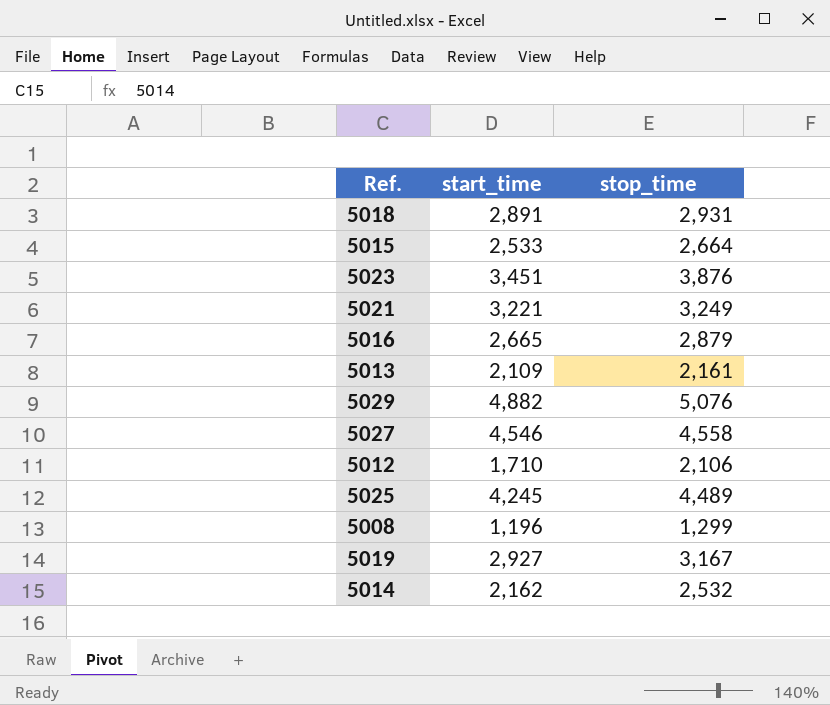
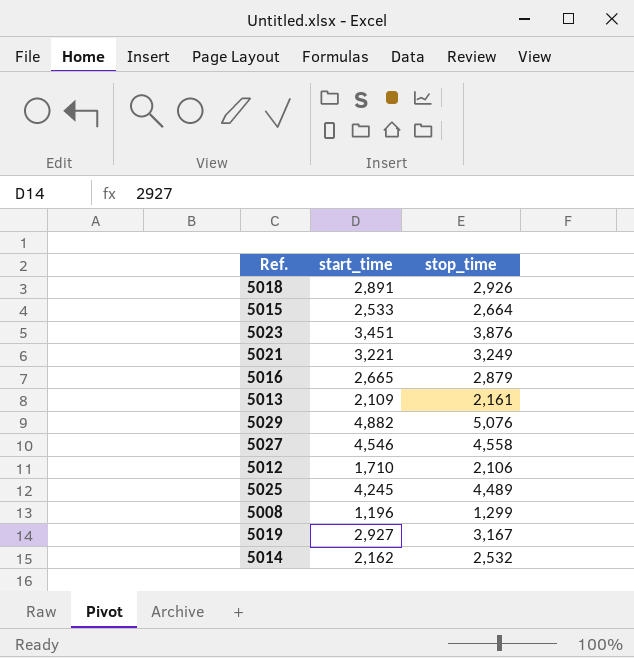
5018 | stop_time: 2,931 -> 2,926

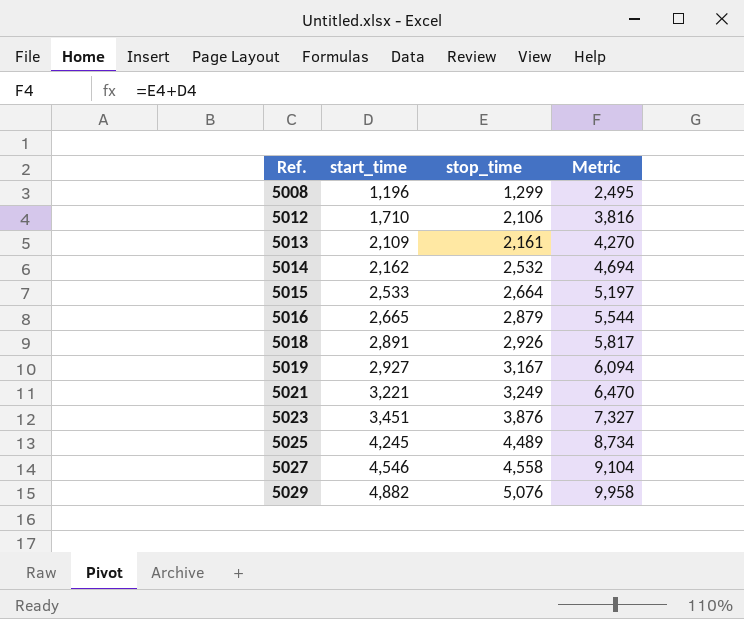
row order: none -> Ref. ascending
column Metric | formula: none -> [start_time] + [stop_time]

